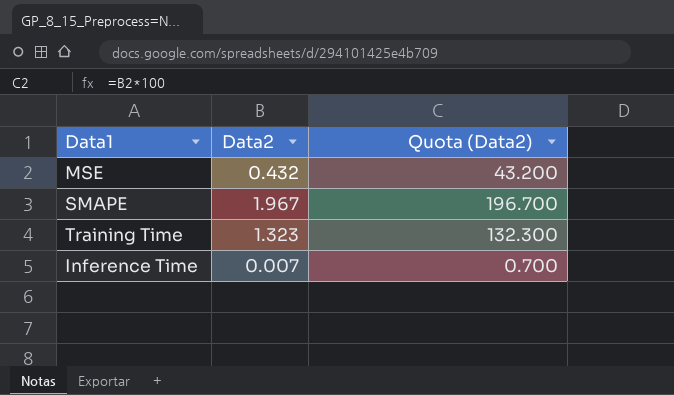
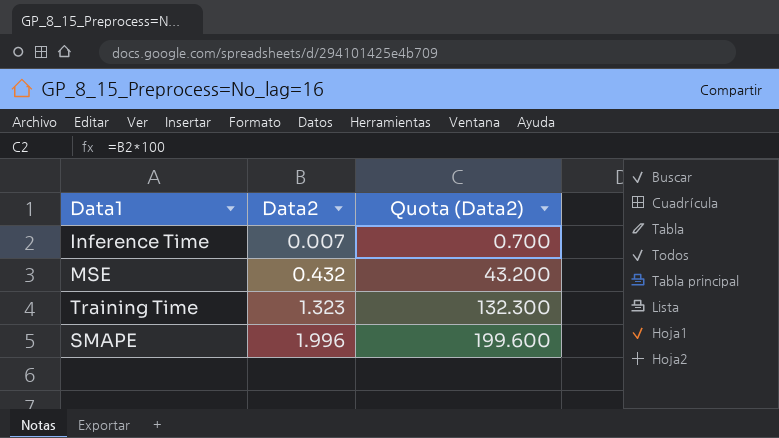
row order: none -> Data2 ascending
SMAPE | Data2: 1.967 -> 1.996
SMAPE | Quota (Data2): 196.700 -> 199.600

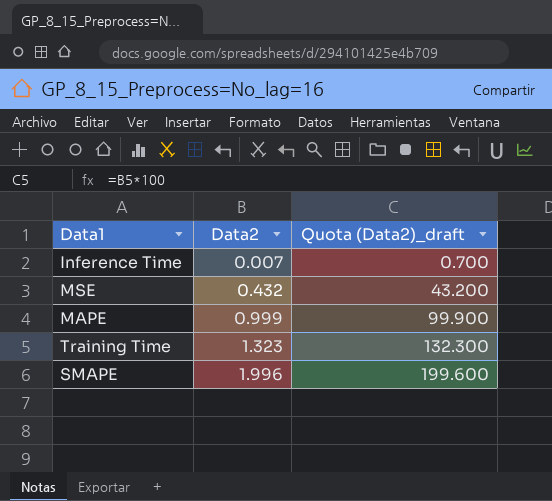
column name: Quota (Data2) -> Quota (Data2)_draft
row MAPE: none -> 0.999 | 99.900

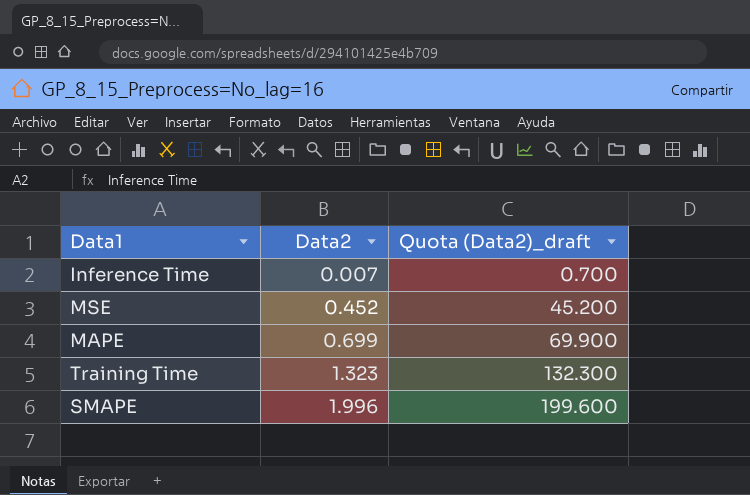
MSE | Data2: 0.432 -> 0.452
MSE | Quota (Data2)_draft: 43.200 -> 45.200
MAPE | Data2: 0.999 -> 0.699
MAPE | Quota (Data2)_draft: 99.900 -> 69.900

